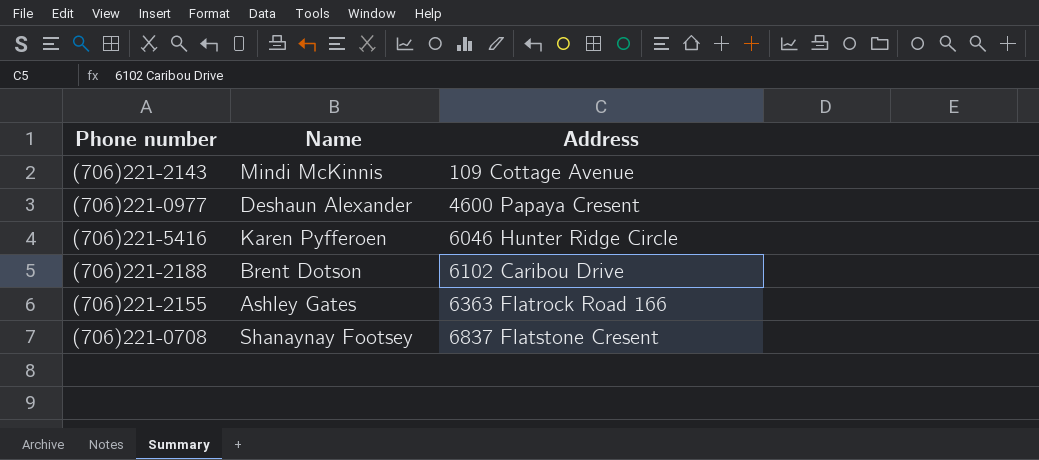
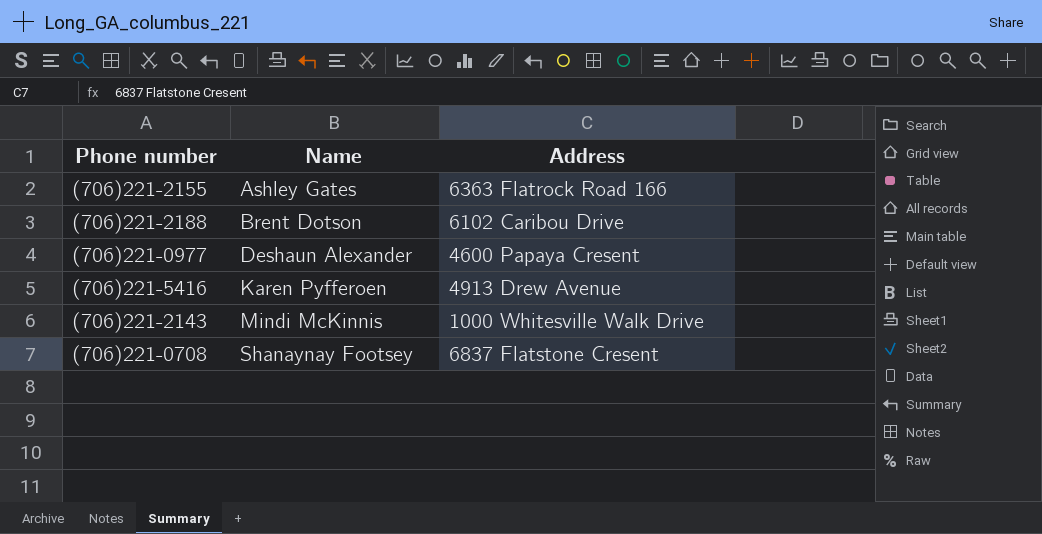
row order: Address ascending -> Name ascending
(706)221-5416 | Address: 6046 Hunter Ridge Circle -> 4913 Drew Avenue
(706)221-2143 | Address: 109 Cottage Avenue -> 1000 Whitesville Walk Drive

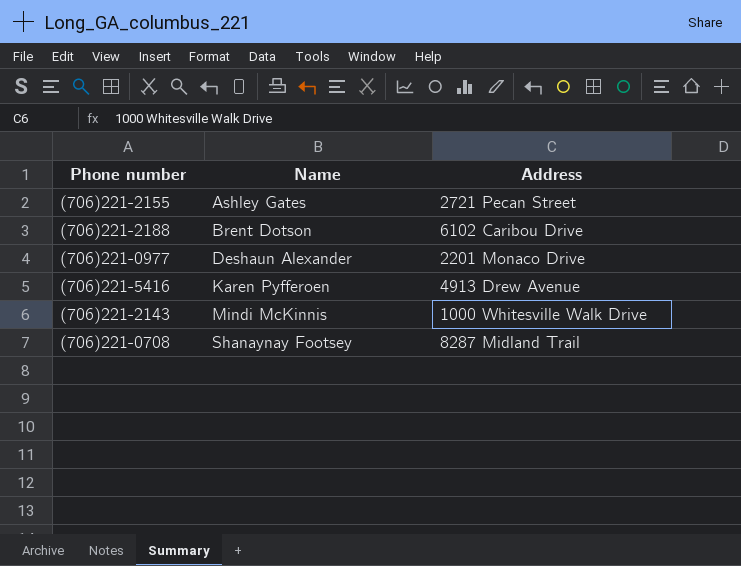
(706)221-2155 | Address: 6363 Flatrock Road 166 -> 2721 Pecan Street
(706)221-0977 | Address: 4600 Papaya Cresent -> 2201 Monaco Drive
(706)221-0708 | Address: 6837 Flatstone Cresent -> 8287 Midland Trail

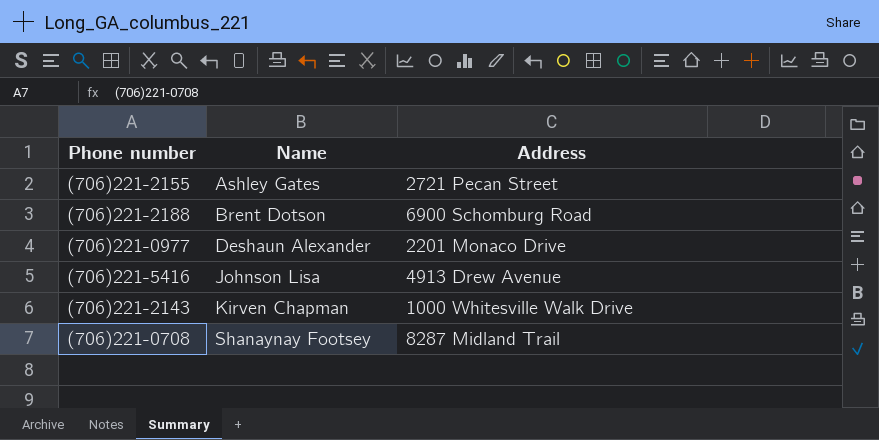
(706)221-2188 | Address: 6102 Caribou Drive -> 6900 Schomburg Road
(706)221-5416 | Name: Karen Pyfferoen -> Johnson Lisa
(706)221-2143 | Name: Mindi McKinnis -> Kirven Chapman

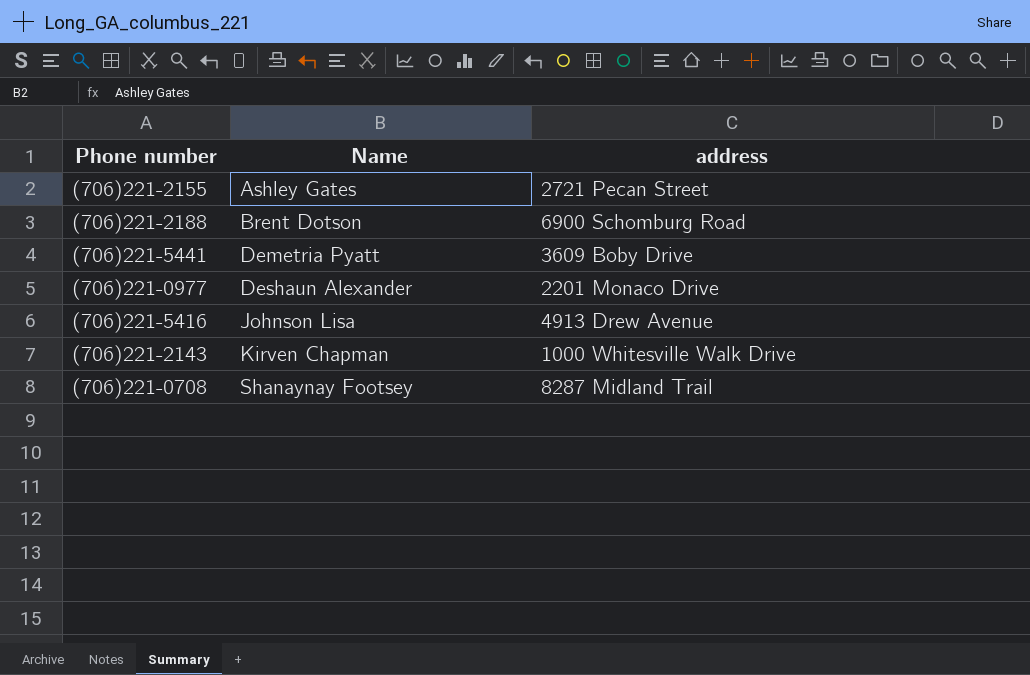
column name: Address -> address
row (706)221-5441: none -> Demetria Pyatt | 3609 Boby Drive

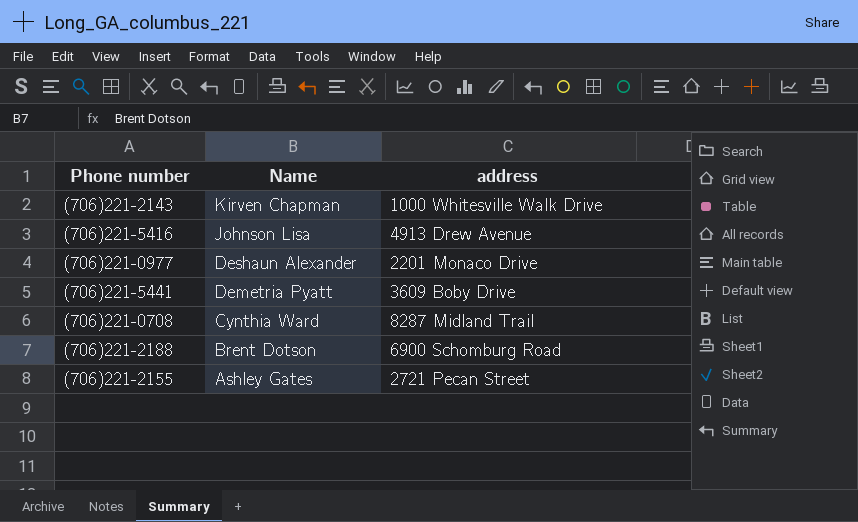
row order: Name ascending -> Name descending
(706)221-0708 | Name: Shanaynay Footsey -> Cynthia Ward

